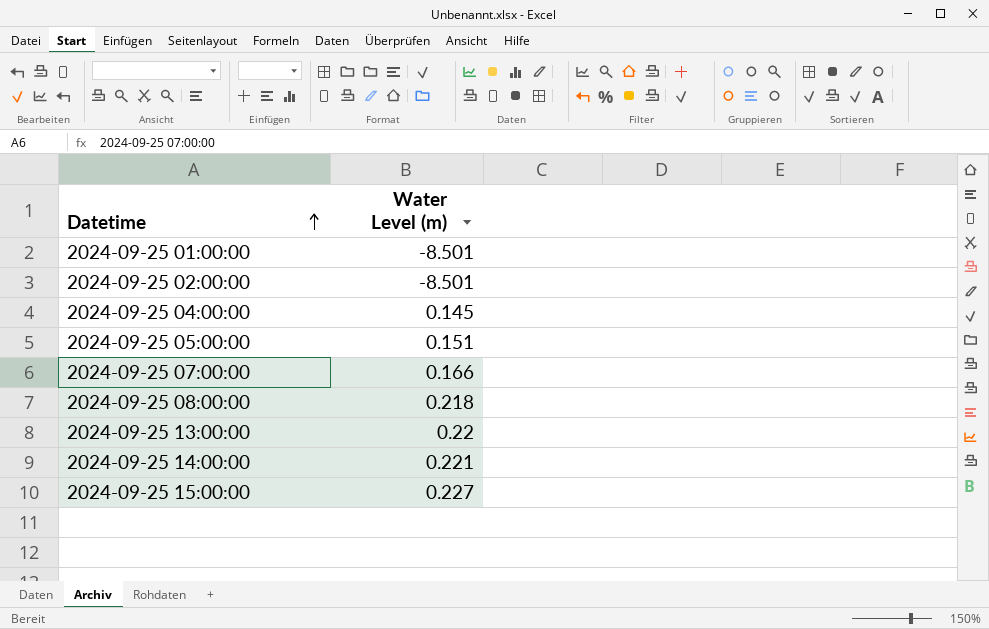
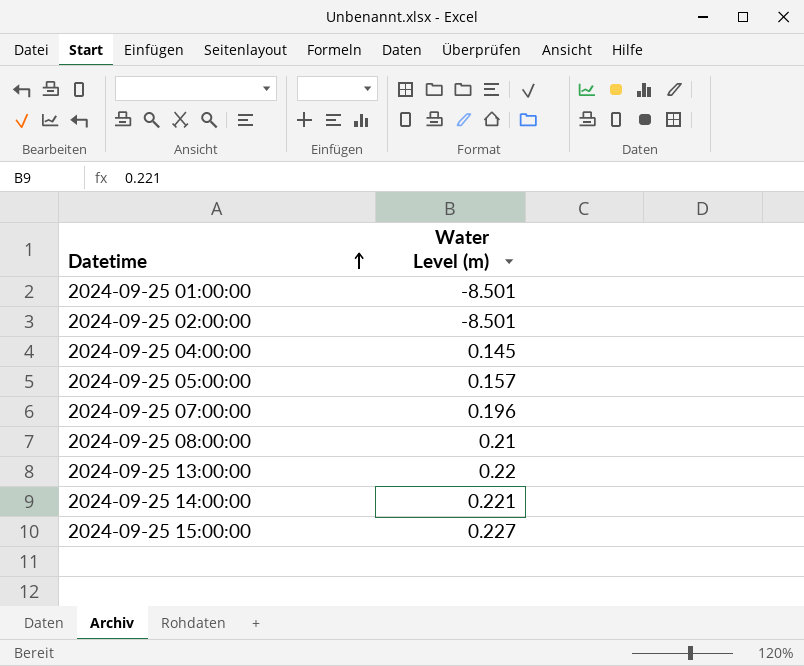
2024-09-25 05:00:00 | Water Level (m): 0.151 -> 0.157
2024-09-25 07:00:00 | Water Level (m): 0.166 -> 0.196
2024-09-25 08:00:00 | Water Level (m): 0.218 -> 0.21

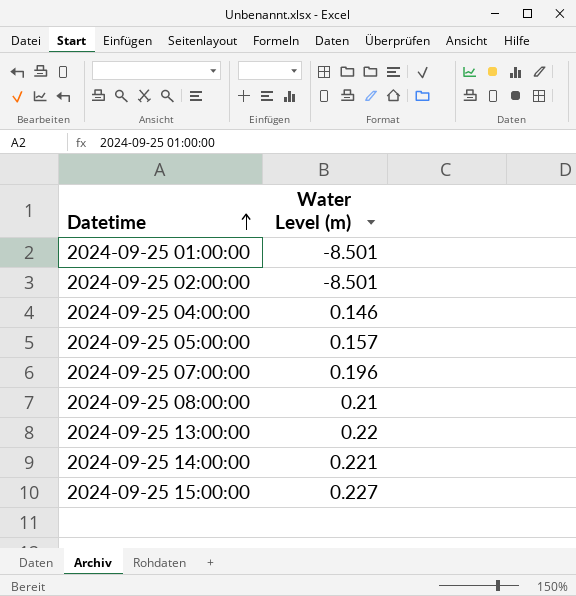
2024-09-25 04:00:00 | Water Level (m): 0.145 -> 0.146

